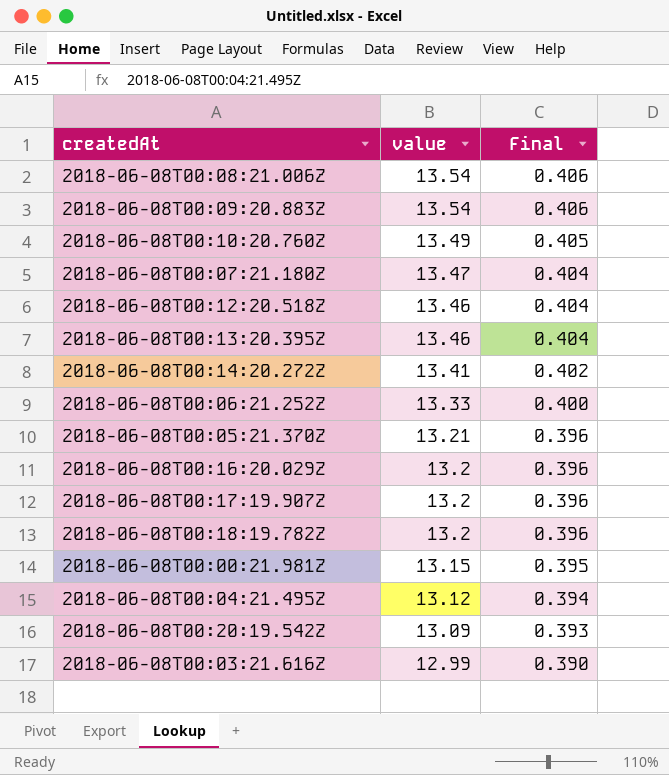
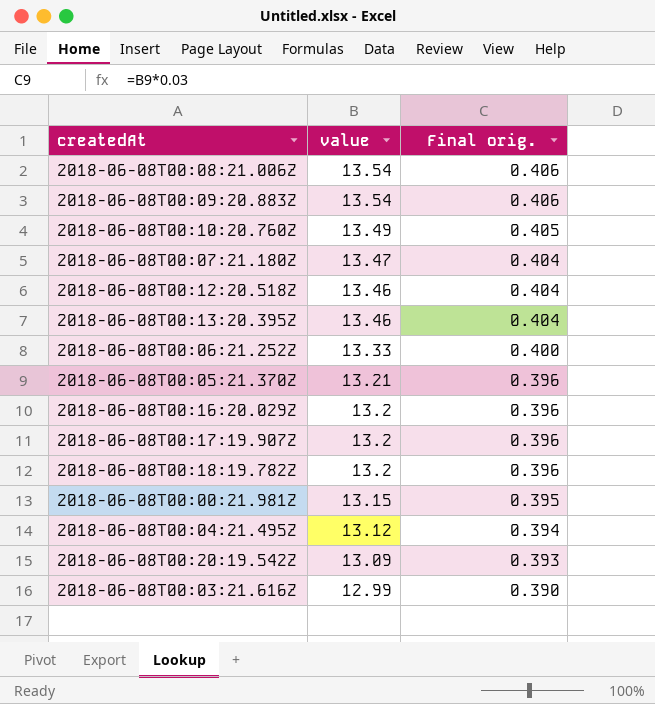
column name: Final -> Final orig.
row 2018-06-08T00:14:20.272Z: 13.41 | 0.402 -> none

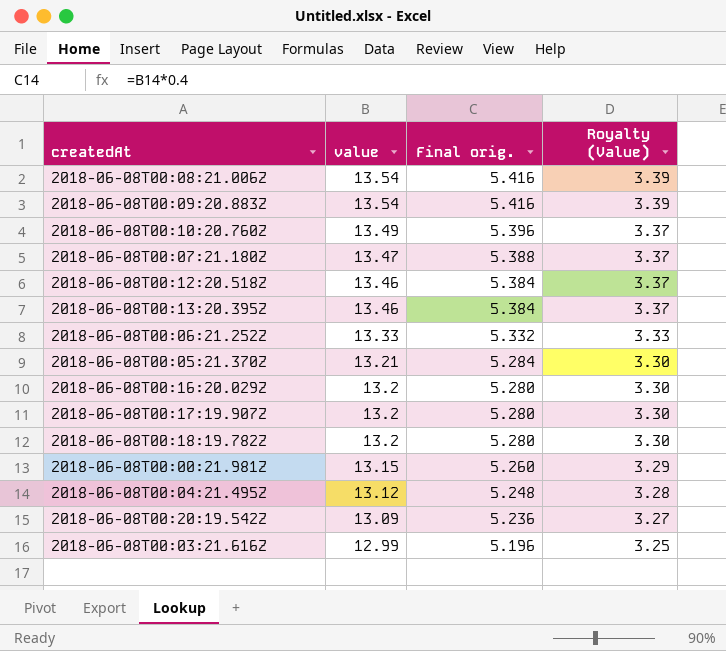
column Final orig. | formula: [value] * 0.03 -> [value] * 0.4
column Royalty (Value) | formula: none -> [value] * 0.25

